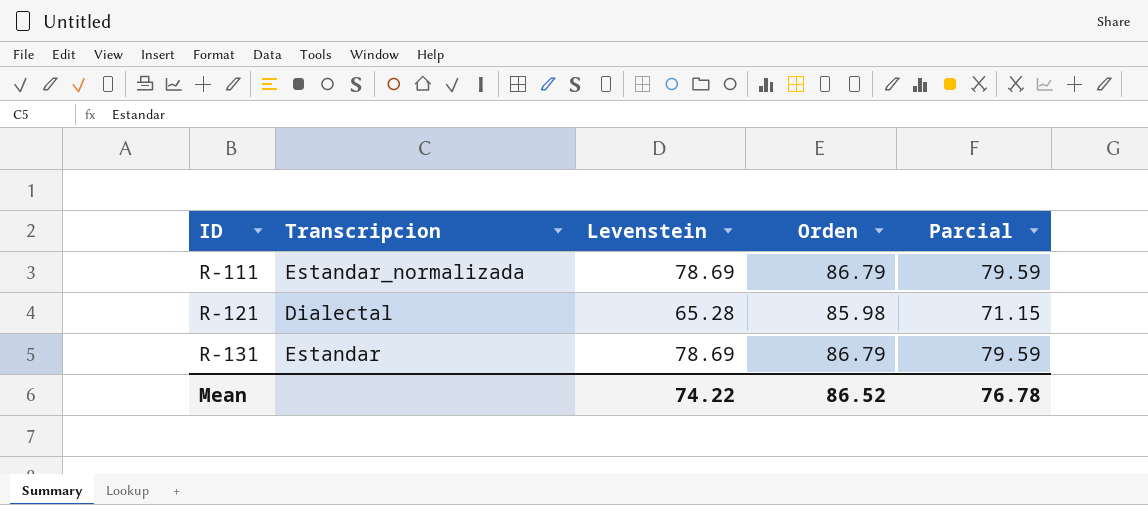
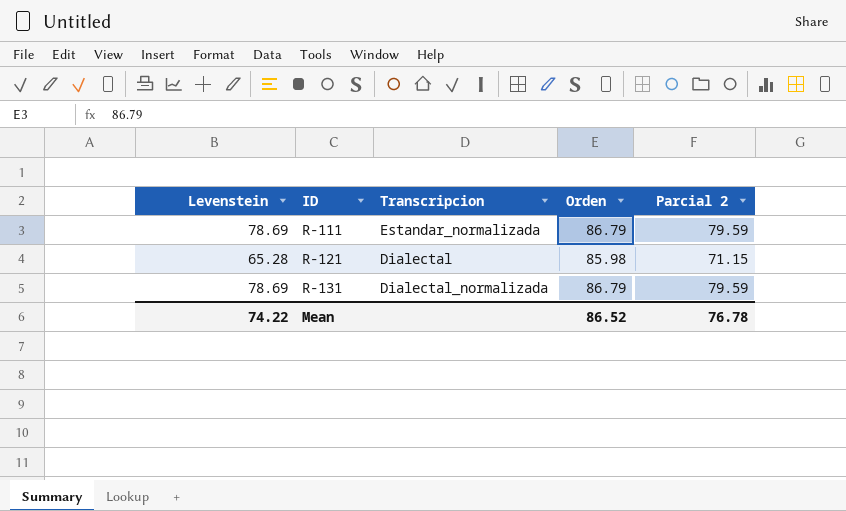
column Levenstein | position: 3 -> 1
column name: Parcial -> Parcial 2
R-131 | Transcripcion: Estandar -> Dialectal_normalizada

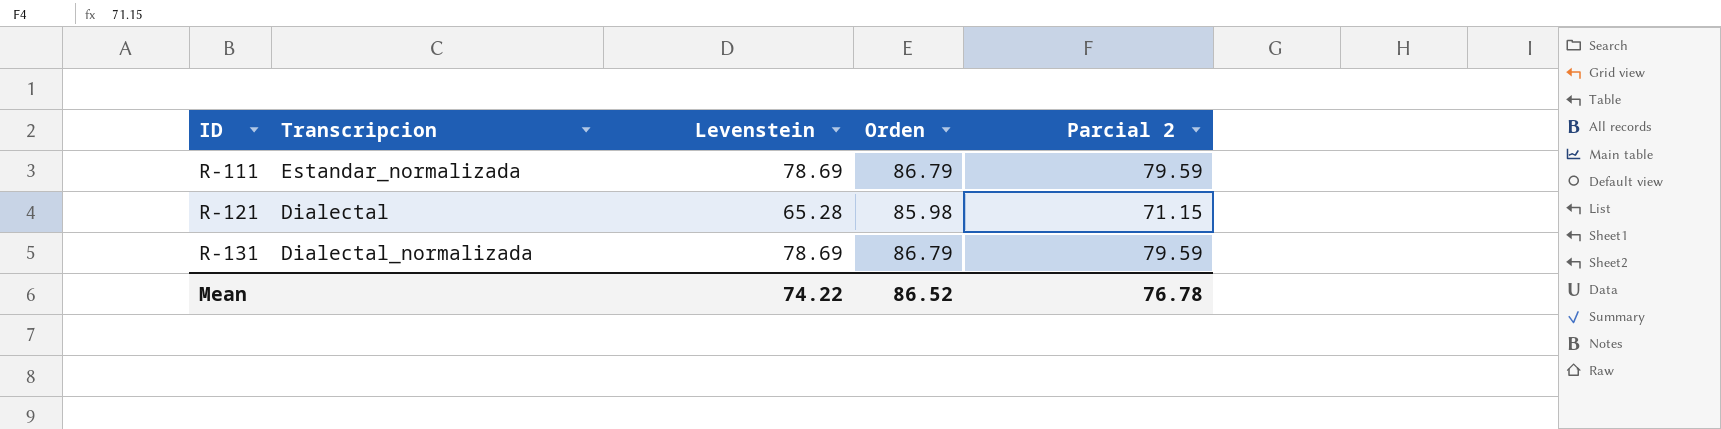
column Levenstein | position: 1 -> 3

